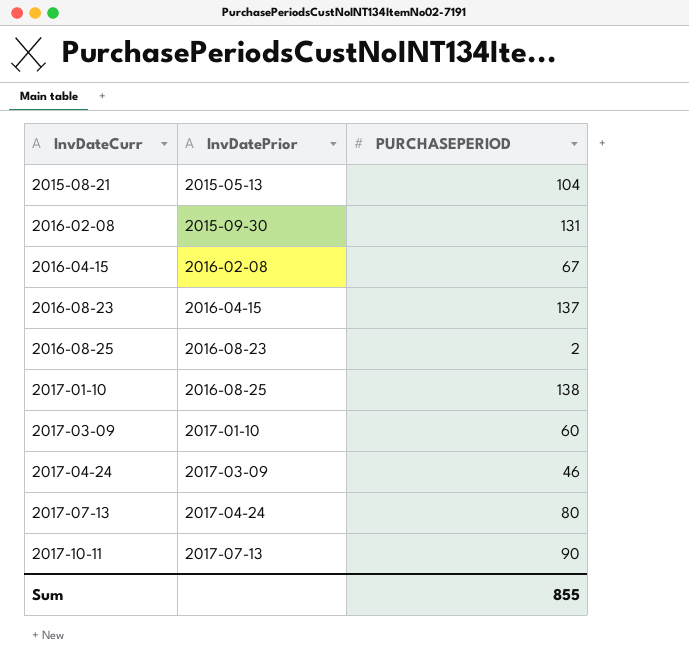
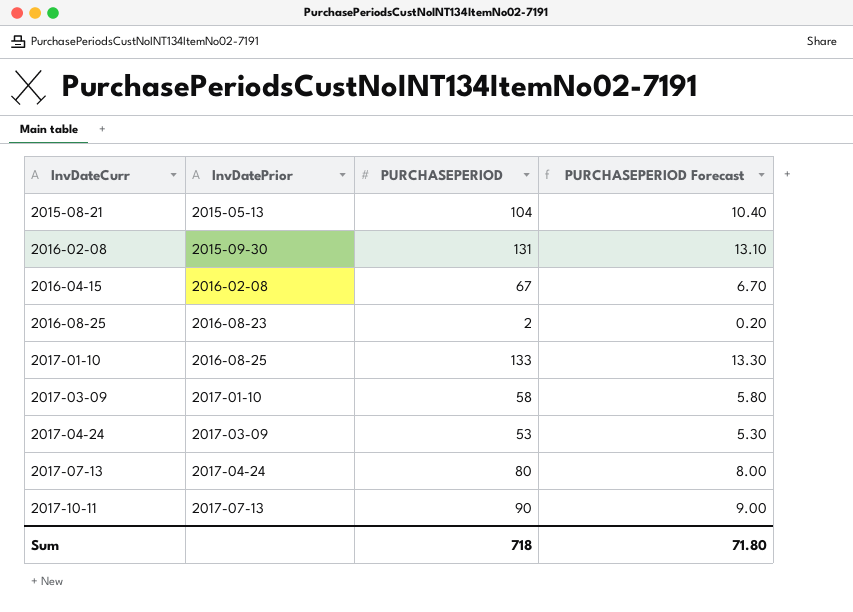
column PURCHASEPERIOD Forecast | formula: none -> [PURCHASEPERIOD] * 0.1
row 2016-08-23: 2016-04-15 | 137 -> none
2017-01-10 | PURCHASEPERIOD: 138 -> 133
2017-03-09 | PURCHASEPERIOD: 60 -> 58
2017-04-24 | PURCHASEPERIOD: 46 -> 53
Sum | PURCHASEPERIOD: 855 -> 718

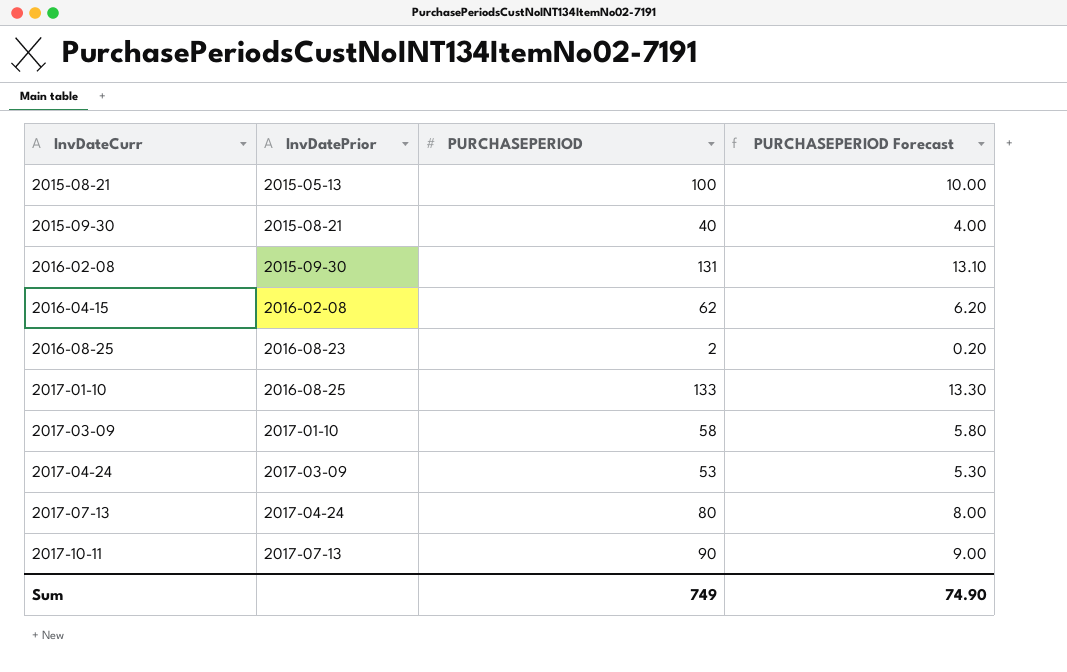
2015-08-21 | PURCHASEPERIOD: 104 -> 100
2015-08-21 | PURCHASEPERIOD Forecast: 10.40 -> 10.00
row 2015-09-30: none -> 2015-08-21 | 40 | 4.00
2016-04-15 | PURCHASEPERIOD: 67 -> 62
2016-04-15 | PURCHASEPERIOD Forecast: 6.70 -> 6.20
Sum | PURCHASEPERIOD: 718 -> 749
Sum | PURCHASEPERIOD Forecast: 71.80 -> 74.90

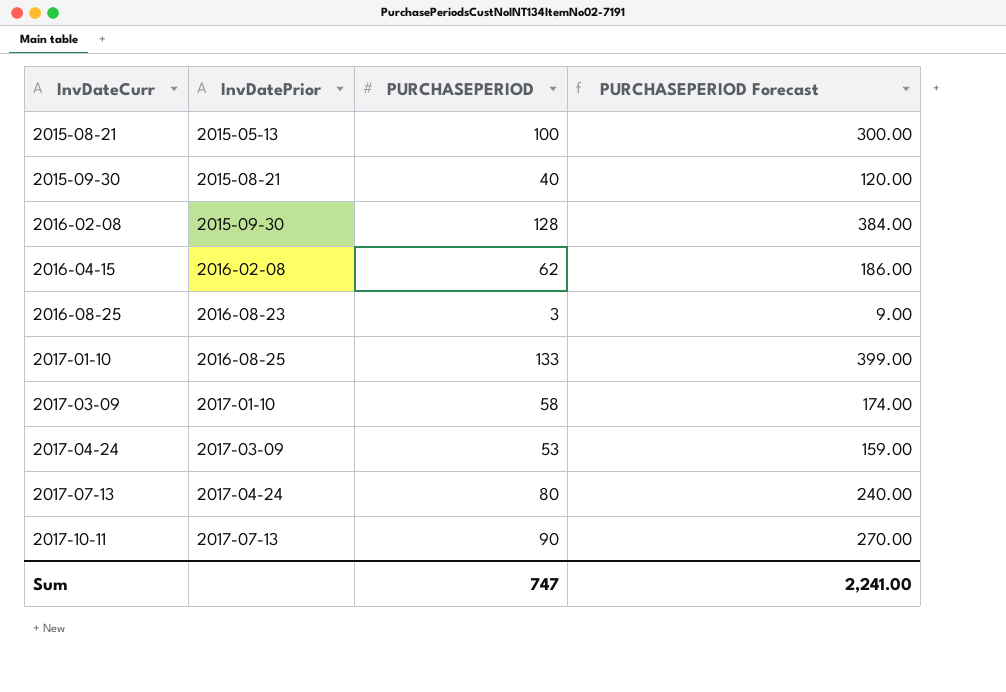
column PURCHASEPERIOD Forecast | formula: [PURCHASEPERIOD] * 0.1 -> [PURCHASEPERIOD] * 3
2016-02-08 | PURCHASEPERIOD: 131 -> 128
2016-08-25 | PURCHASEPERIOD: 2 -> 3
Sum | PURCHASEPERIOD: 749 -> 747
Sum | PURCHASEPERIOD Forecast: 74.90 -> 2,241.00

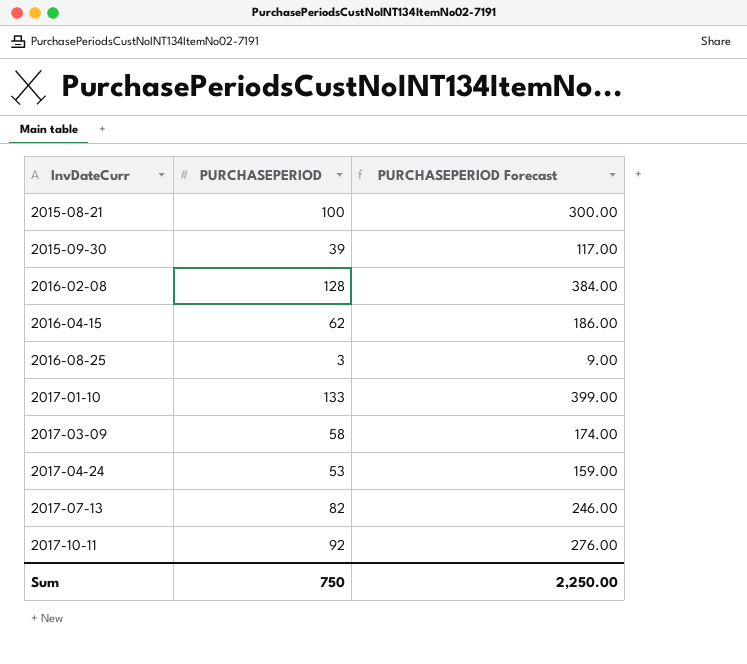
column InvDatePrior | position: 2 -> none
2015-09-30 | PURCHASEPERIOD: 40 -> 39
2015-09-30 | PURCHASEPERIOD Forecast: 120.00 -> 117.00
2017-07-13 | PURCHASEPERIOD: 80 -> 82
2017-07-13 | PURCHASEPERIOD Forecast: 240.00 -> 246.00
2017-10-11 | PURCHASEPERIOD: 90 -> 92
2017-10-11 | PURCHASEPERIOD Forecast: 270.00 -> 276.00
Sum | PURCHASEPERIOD: 747 -> 750
Sum | PURCHASEPERIOD Forecast: 2,241.00 -> 2,250.00

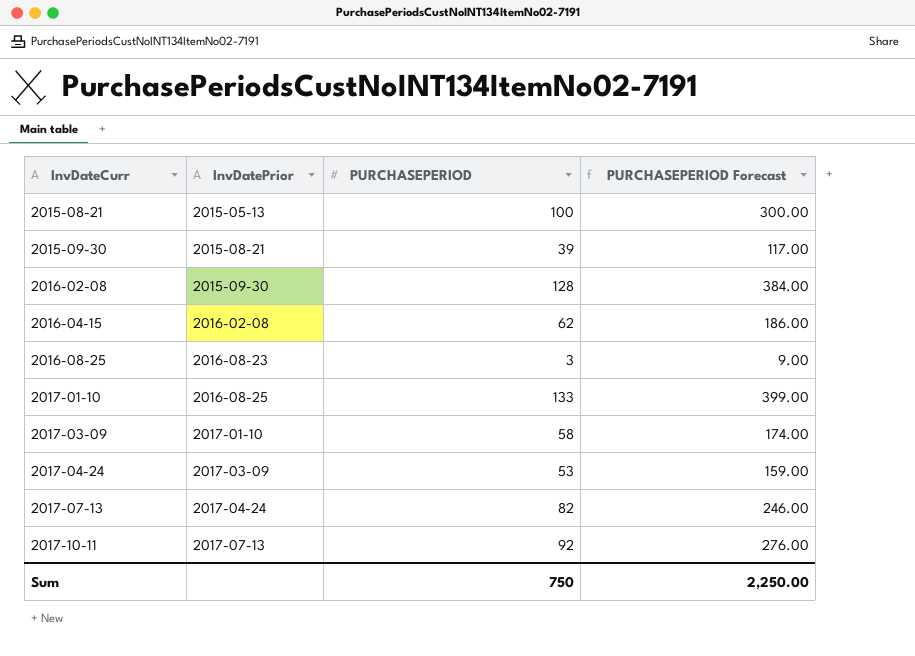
column InvDatePrior | position: none -> 2

